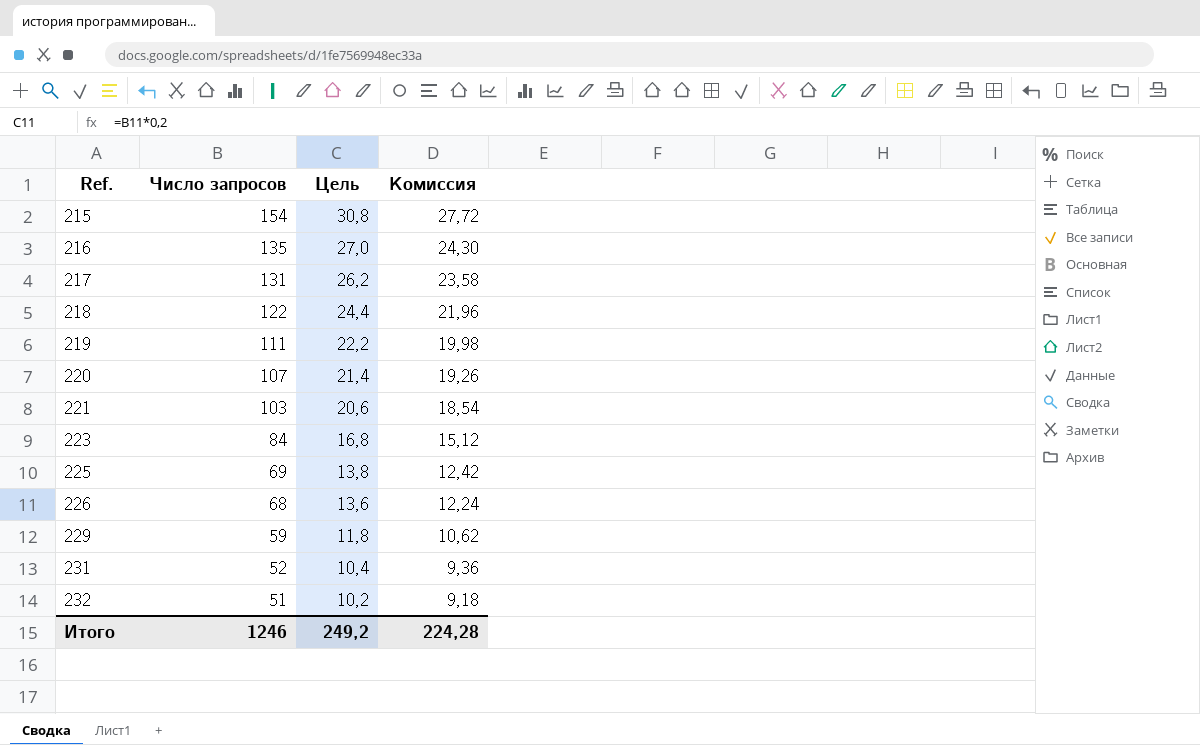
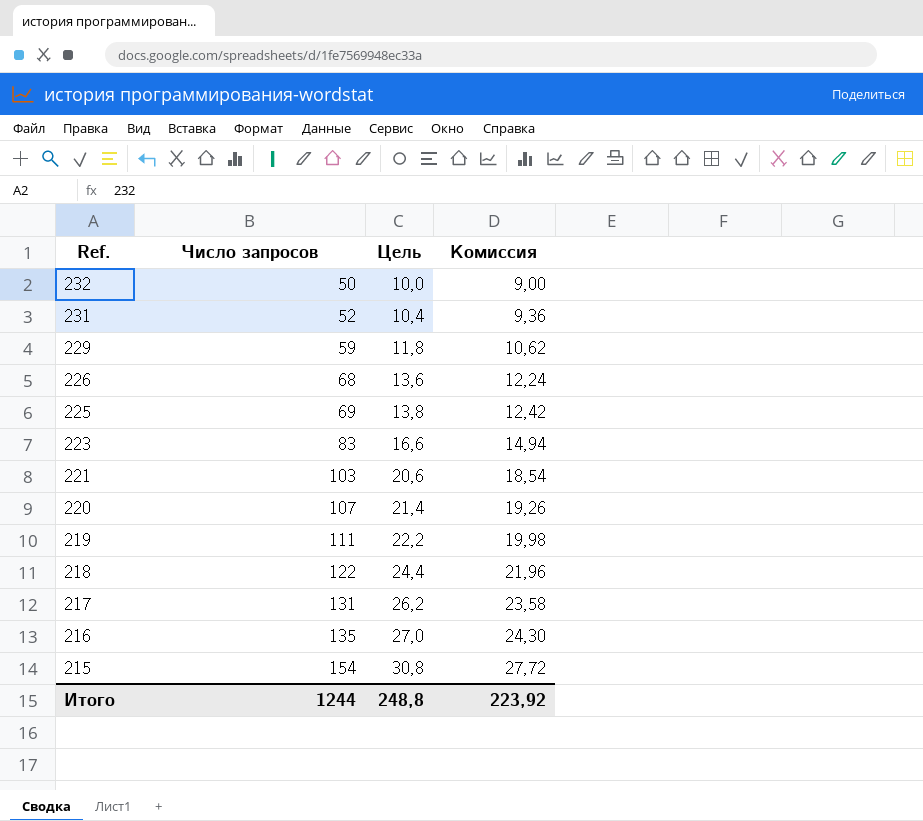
row order: Ref. ascending -> Ref. descending
232 | Число запросов: 51 -> 50
232 | Цель: 10,2 -> 10,0
232 | Комиссия: 9,18 -> 9,00
223 | Число запросов: 84 -> 83
223 | Цель: 16,8 -> 16,6
223 | Комиссия: 15,12 -> 14,94
Итого | Число запросов: 1246 -> 1244
Итого | Цель: 249,2 -> 248,8
Итого | Комиссия: 224,28 -> 223,92

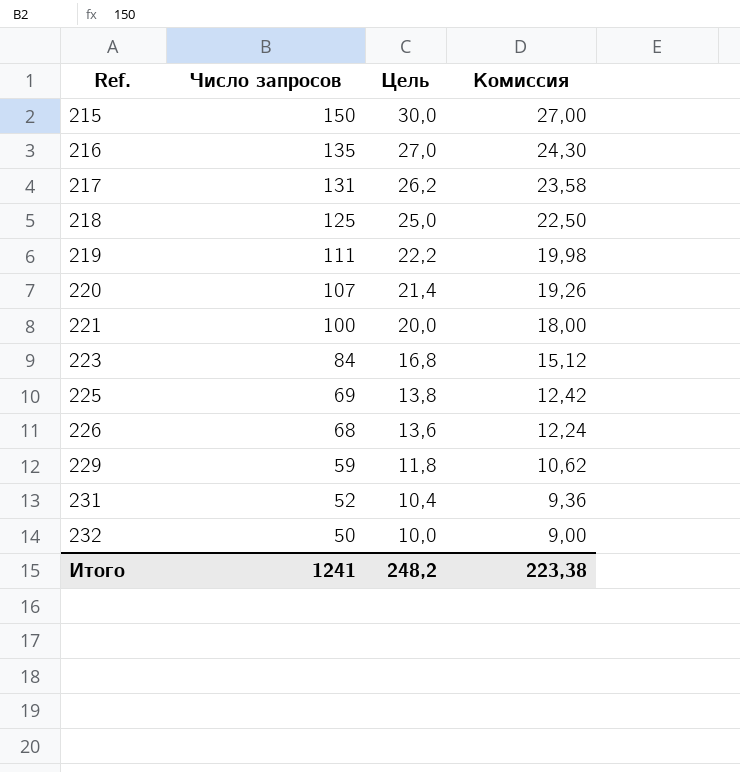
row order: Ref. descending -> Ref. ascending
215 | Число запросов: 154 -> 150
215 | Цель: 30,8 -> 30,0
215 | Комиссия: 27,72 -> 27,00
218 | Число запросов: 122 -> 125
218 | Цель: 24,4 -> 25,0
218 | Комиссия: 21,96 -> 22,50
221 | Число запросов: 103 -> 100
221 | Цель: 20,6 -> 20,0
221 | Комиссия: 18,54 -> 18,00
223 | Число запросов: 83 -> 84
223 | Цель: 16,6 -> 16,8
223 | Комиссия: 14,94 -> 15,12
Итого | Число запросов: 1244 -> 1241
Итого | Цель: 248,8 -> 248,2
Итого | Комиссия: 223,92 -> 223,38

